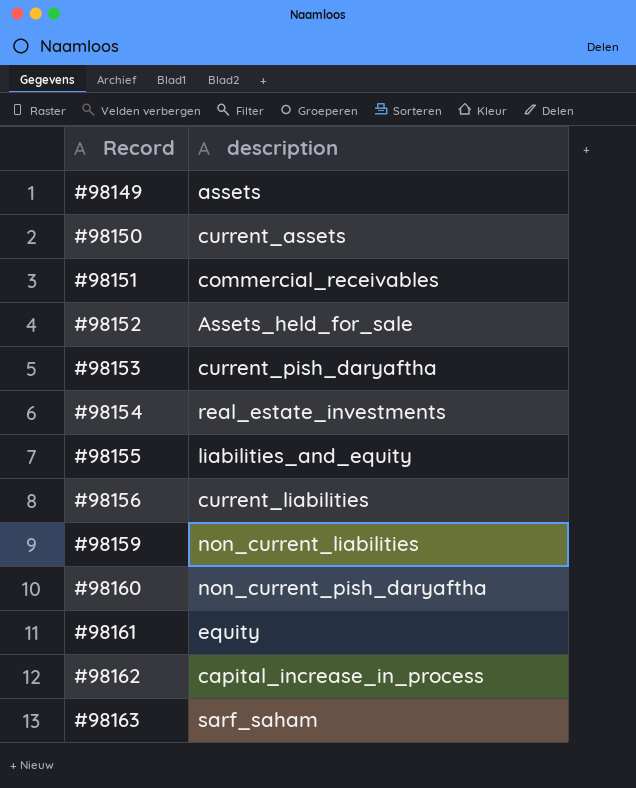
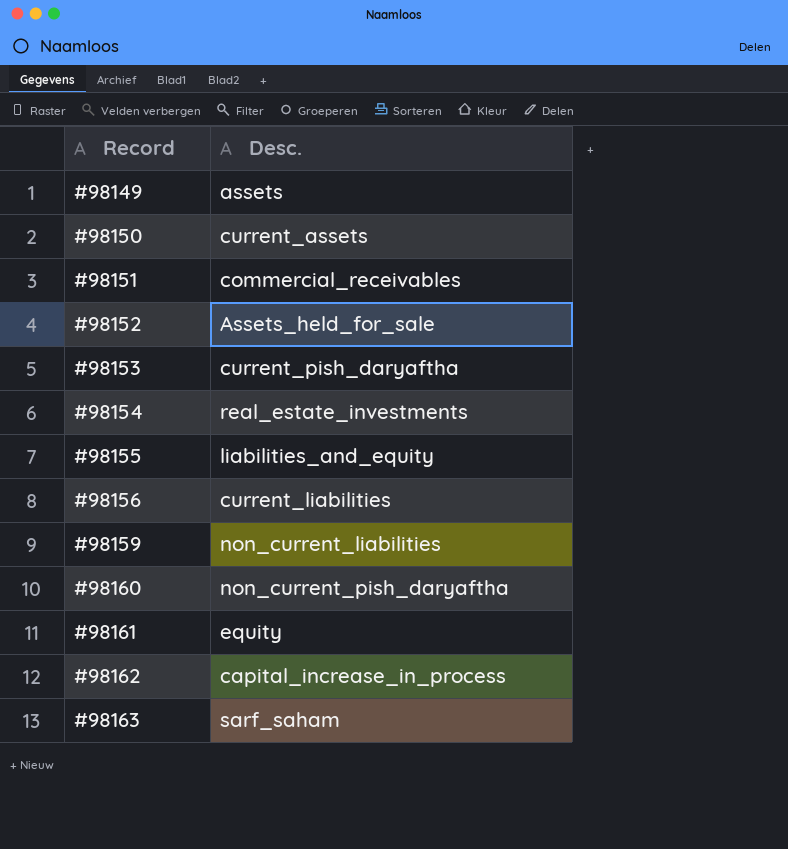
column name: description -> Desc.

